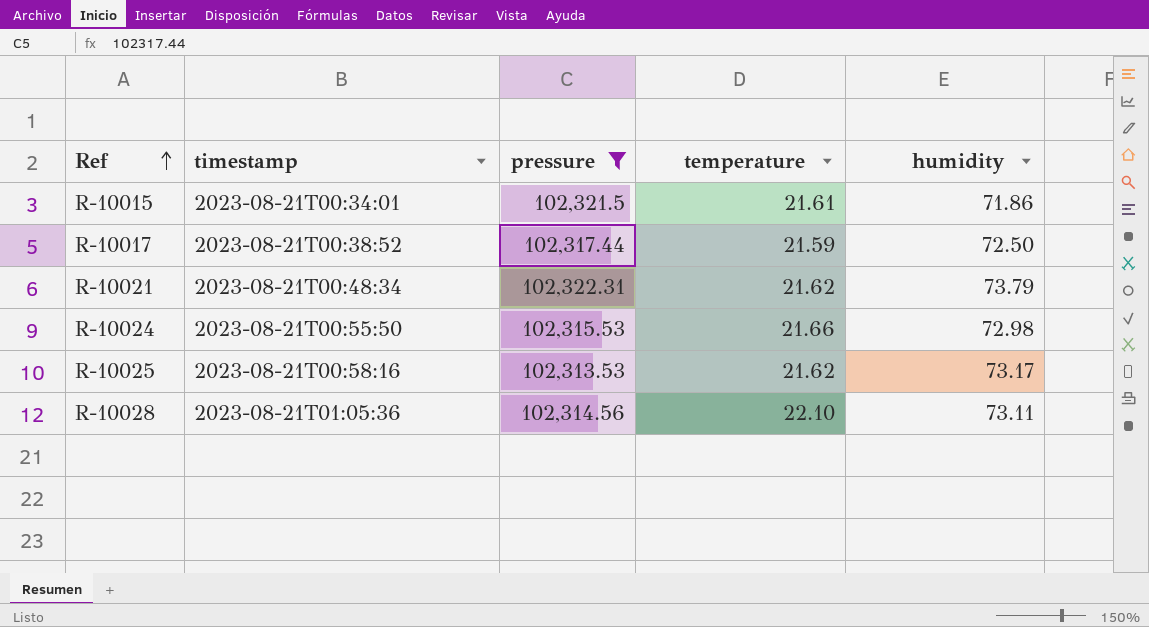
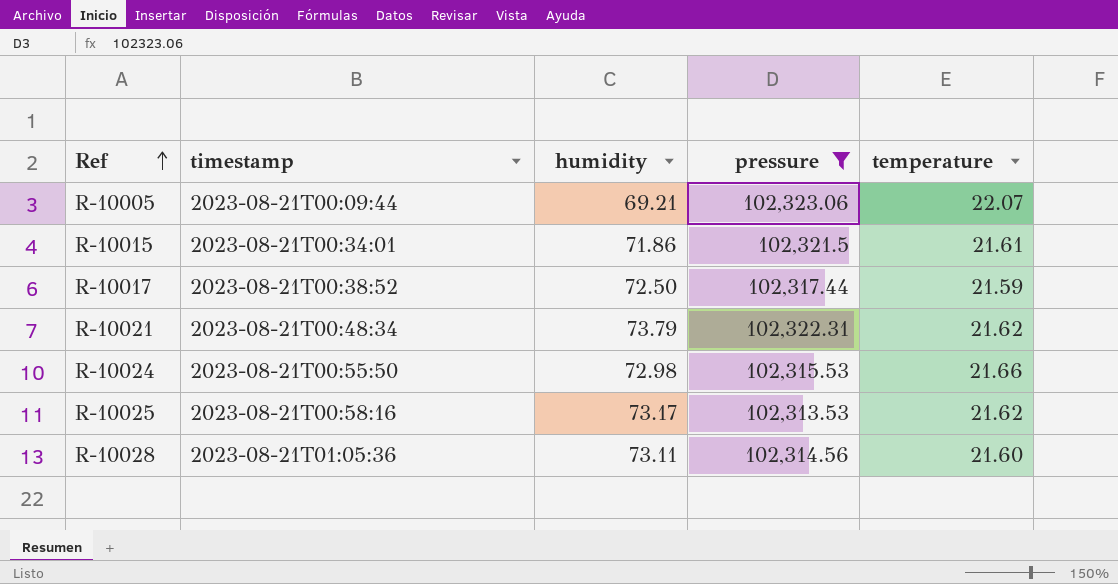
column humidity | position: 5 -> 3
row R-10005: none -> 2023-08-21T00:09:44 | 69.21 | 102,323.06 | 22.07
R-10028 | temperature: 22.10 -> 21.60

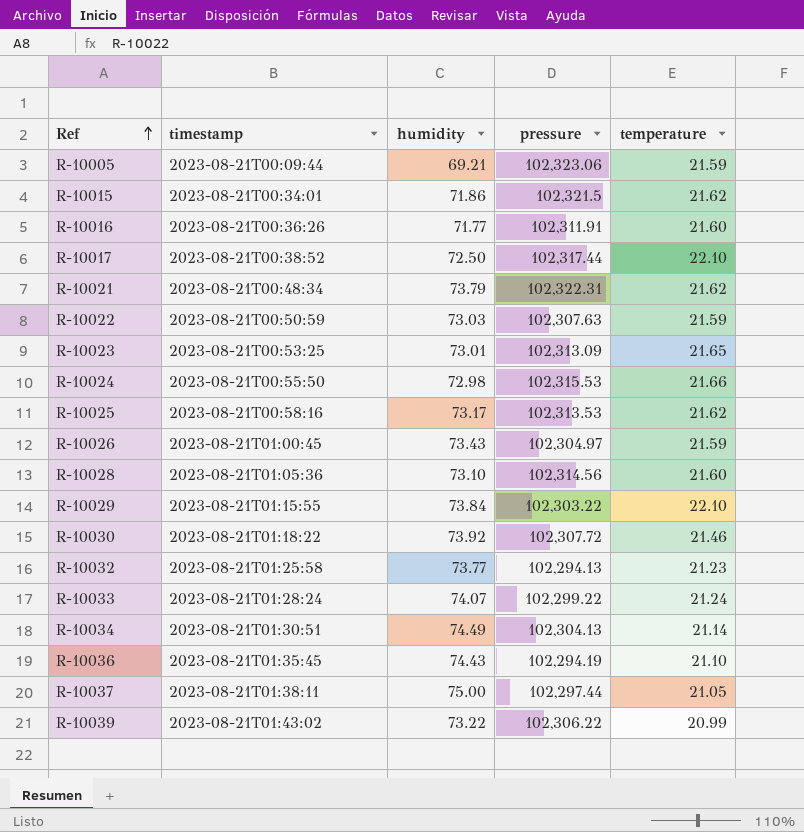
filter: pressure >= 102,313.53 -> none
R-10005 | temperature: 22.07 -> 21.59
R-10015 | temperature: 21.61 -> 21.62
R-10017 | temperature: 21.59 -> 22.10
R-10028 | humidity: 73.11 -> 73.10

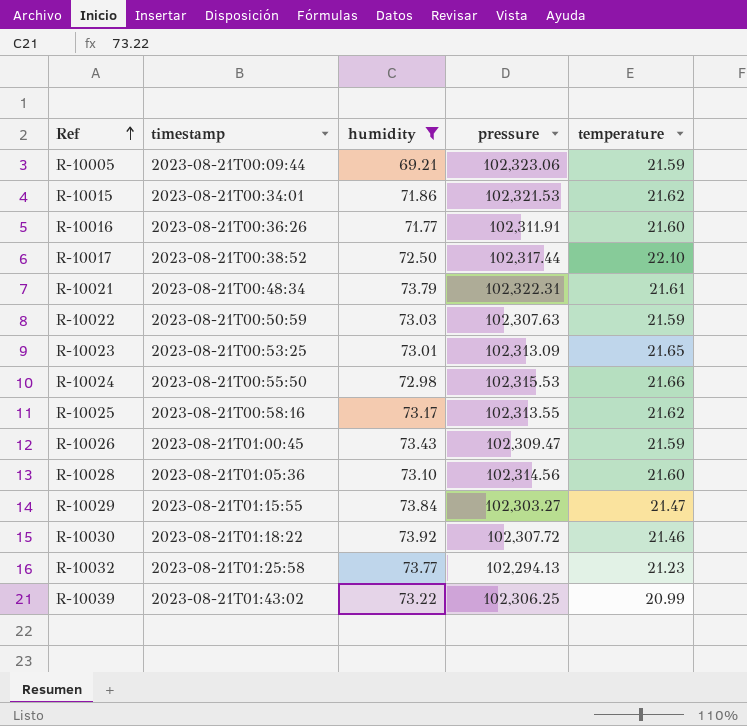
filter: none -> humidity <= 73.92
R-10015 | pressure: 102,321.5 -> 102,321.53
R-10021 | temperature: 21.62 -> 21.61
R-10025 | pressure: 102,313.53 -> 102,313.55
R-10026 | pressure: 102,304.97 -> 102,309.47
R-10029 | pressure: 102,303.22 -> 102,303.27
R-10029 | temperature: 22.10 -> 21.47
R-10039 | pressure: 102,306.22 -> 102,306.25

